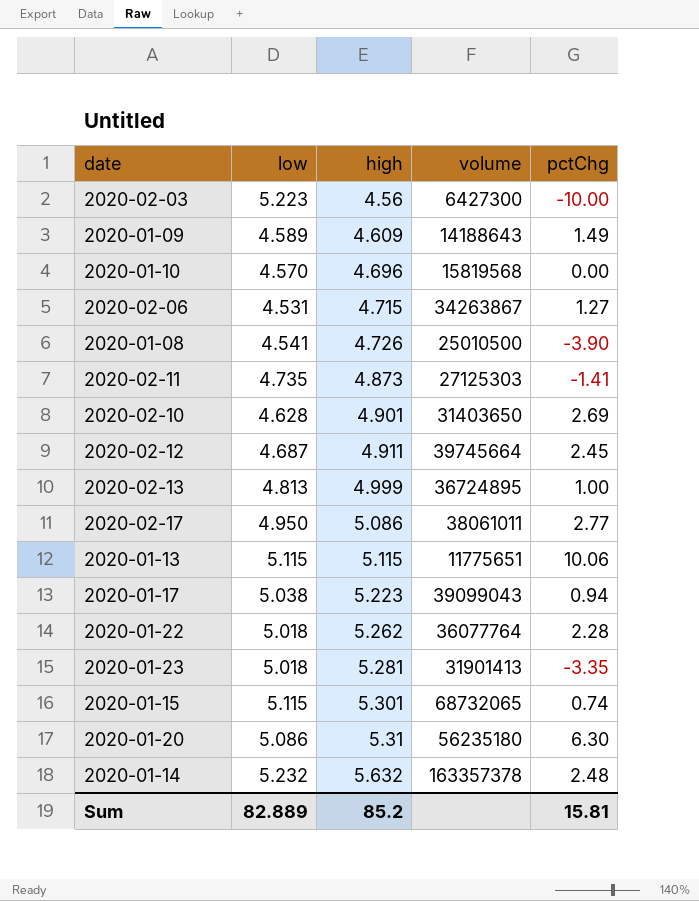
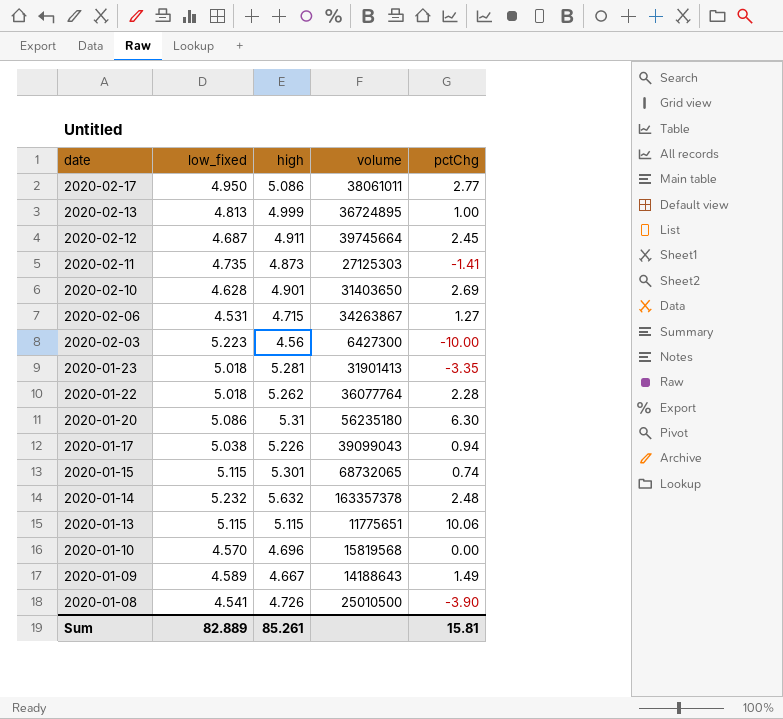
row order: high ascending -> date descending
column name: low -> low_fixed
2020-01-17 | high: 5.223 -> 5.226
2020-01-09 | high: 4.609 -> 4.667
Sum | high: 85.2 -> 85.261

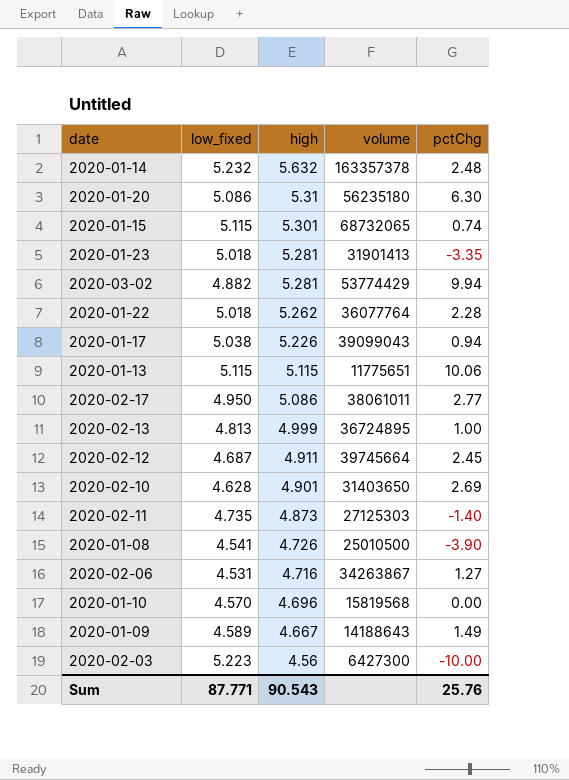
row order: date descending -> high descending
row 2020-03-02: none -> 4.882 | 5.281 | 53774429 | 9.94
2020-02-11 | pctChg: -1.41 -> -1.40
2020-02-06 | high: 4.715 -> 4.716
Sum | low_fixed: 82.889 -> 87.771
Sum | high: 85.261 -> 90.543
Sum | pctChg: 15.81 -> 25.76

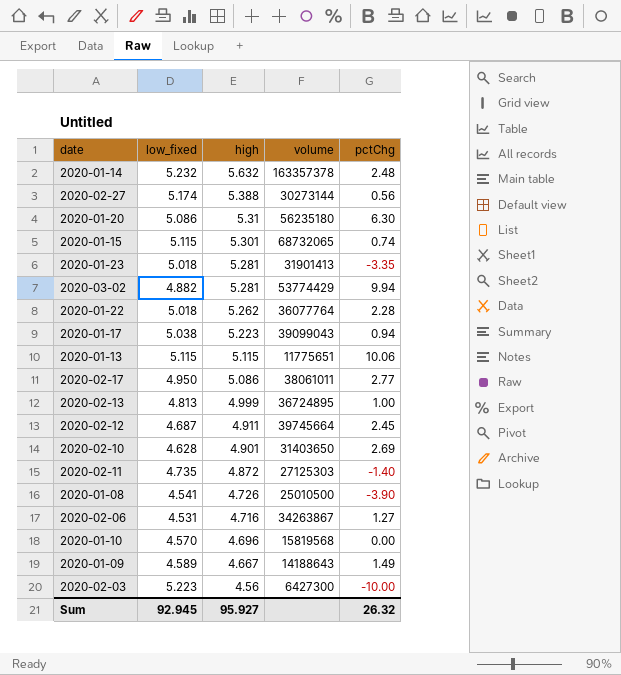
row 2020-02-27: none -> 5.174 | 5.388 | 30273144 | 0.56
2020-01-17 | high: 5.226 -> 5.223
2020-02-11 | high: 4.873 -> 4.872
Sum | low_fixed: 87.771 -> 92.945
Sum | high: 90.543 -> 95.927
Sum | pctChg: 25.76 -> 26.32

